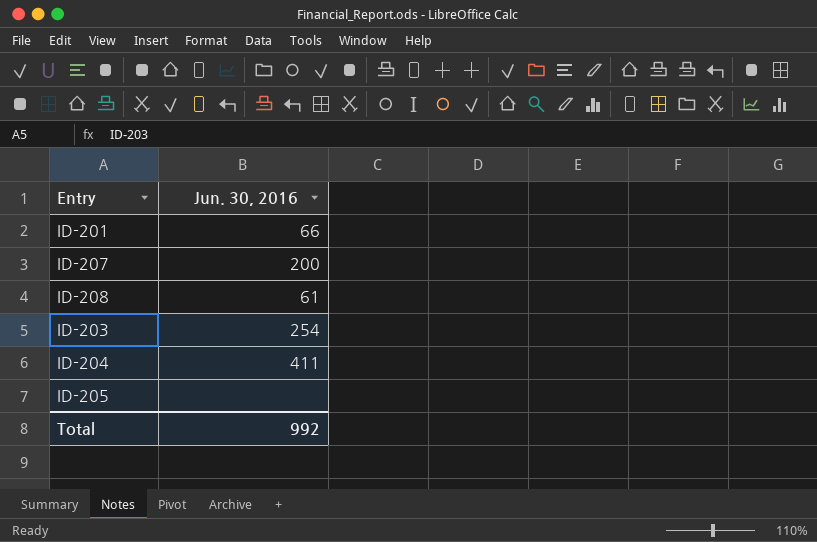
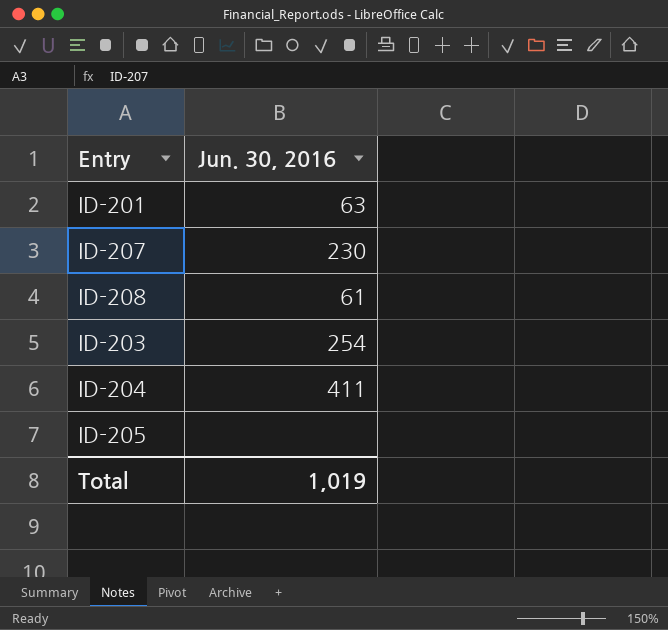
ID-201 | Jun. 30, 2016: 66 -> 63
ID-207 | Jun. 30, 2016: 200 -> 230
Total | Jun. 30, 2016: 992 -> 1,019

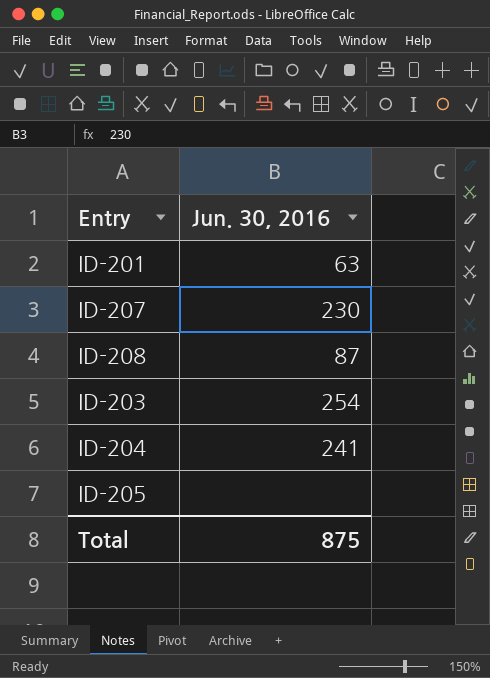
ID-208 | Jun. 30, 2016: 61 -> 87
ID-204 | Jun. 30, 2016: 411 -> 241
Total | Jun. 30, 2016: 1,019 -> 875

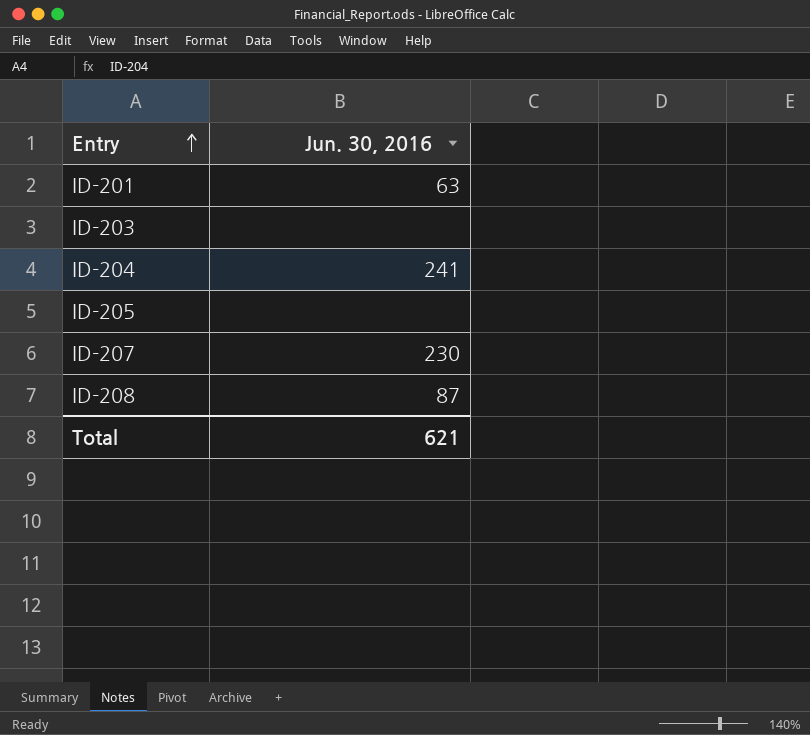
row order: none -> Entry ascending
ID-203 | Jun. 30, 2016: 254 -> none
Total | Jun. 30, 2016: 875 -> 621

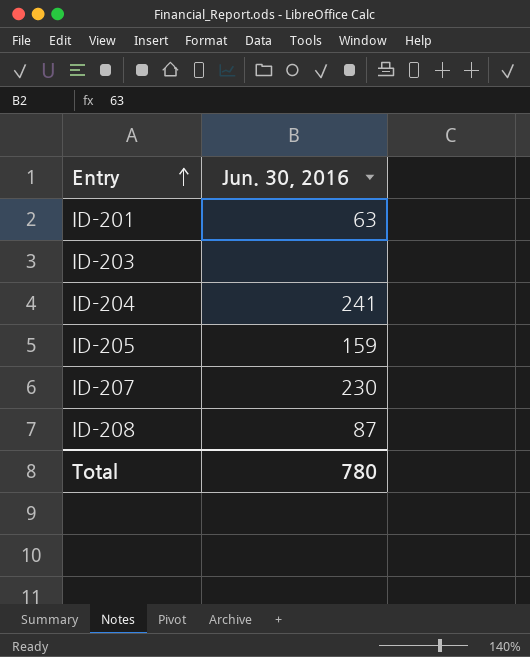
ID-205 | Jun. 30, 2016: none -> 159
Total | Jun. 30, 2016: 621 -> 780

